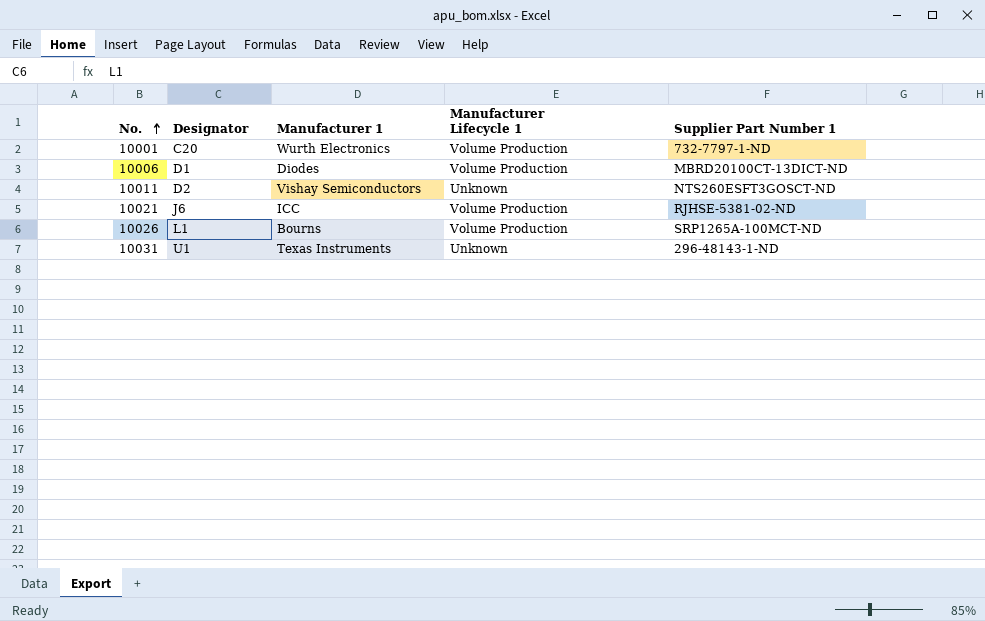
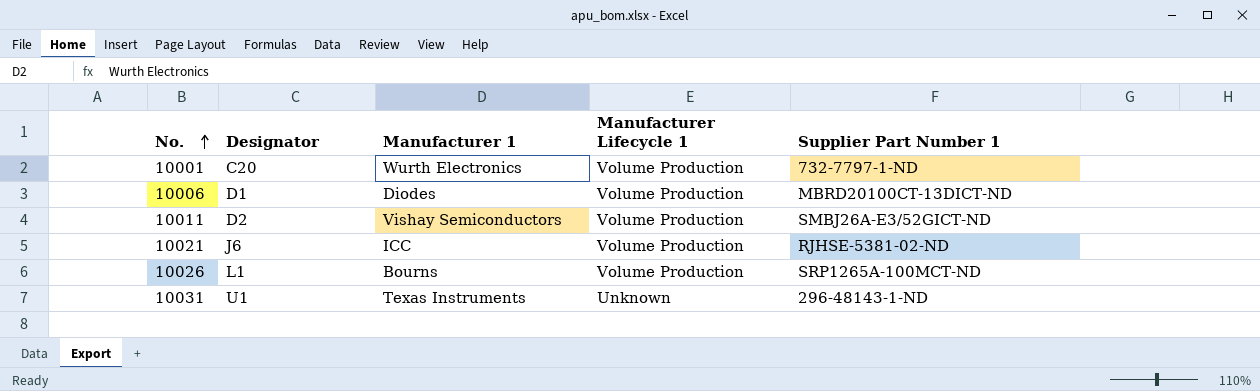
10011 | Manufacturer Lifecycle 1: Unknown -> Volume Production
10011 | Supplier Part Number 1: NTS260ESFT3GOSCT-ND -> SMBJ26A-E3/52GICT-ND

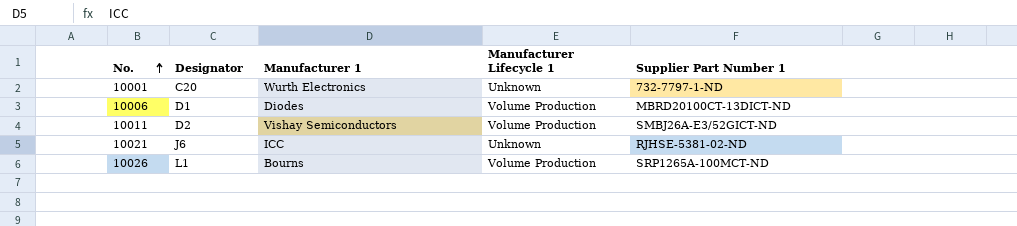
row 10031: U1 | Texas Instruments | Unknown | 296-48143-1-ND -> none
10001 | Manufacturer Lifecycle 1: Volume Production -> Unknown
10021 | Manufacturer Lifecycle 1: Volume Production -> Unknown

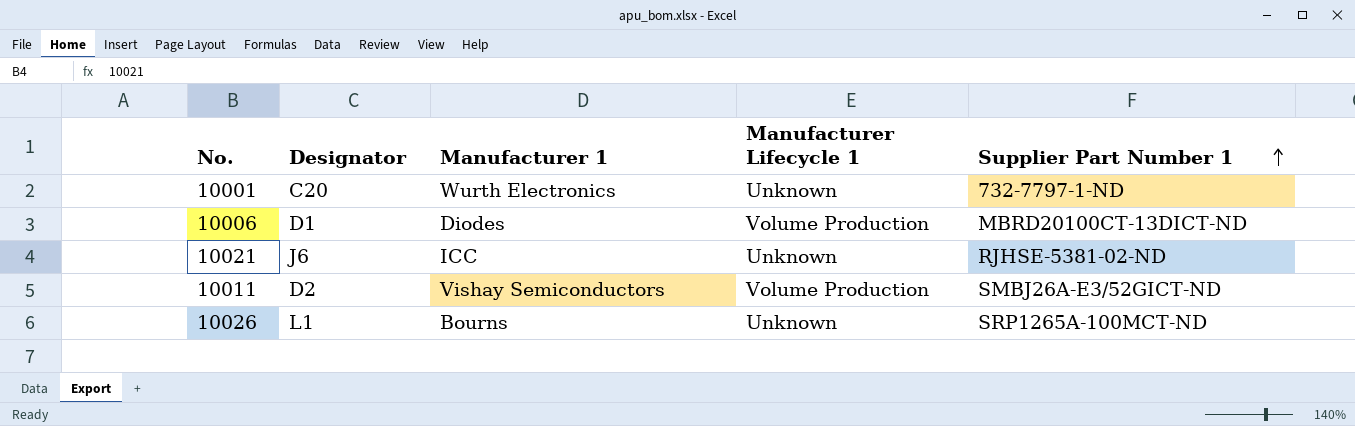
row order: No. ascending -> Supplier Part Number 1 ascending
10026 | Manufacturer Lifecycle 1: Volume Production -> Unknown

